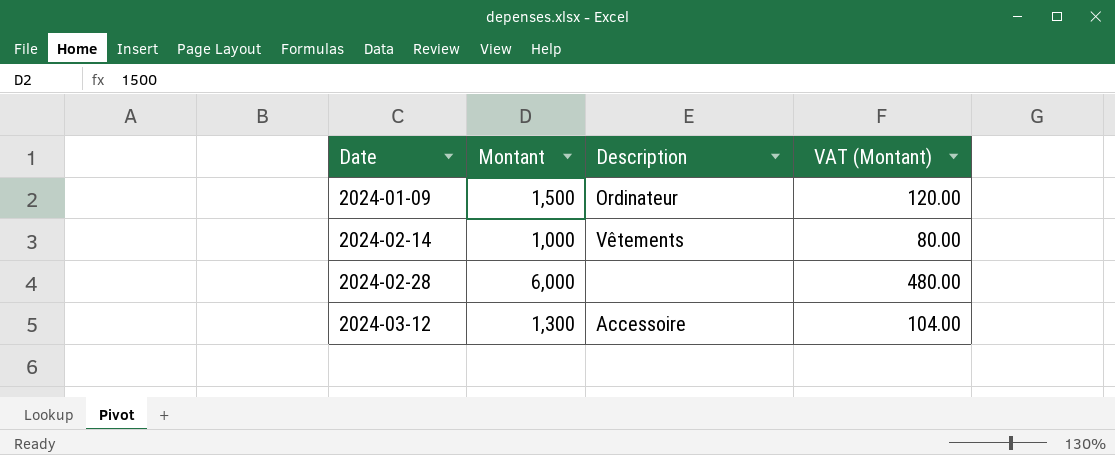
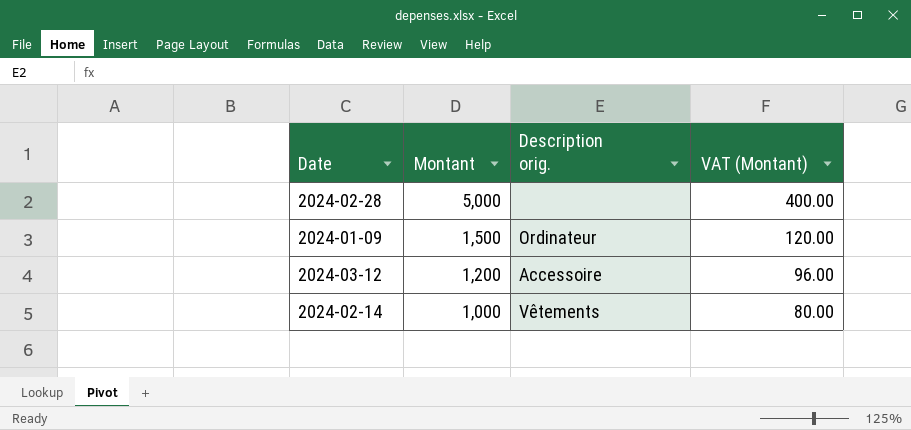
row order: Date ascending -> Montant descending
column name: Description -> Description orig.
2024-02-28 | Montant: 6,000 -> 5,000
2024-02-28 | VAT (Montant): 480.00 -> 400.00
2024-03-12 | Montant: 1,300 -> 1,200
2024-03-12 | VAT (Montant): 104.00 -> 96.00

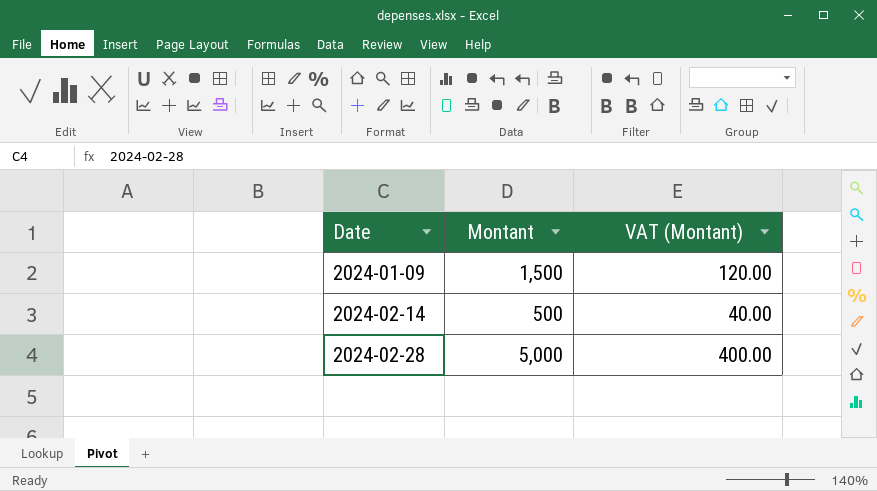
row order: Montant descending -> Date ascending
column Description orig. | position: 3 -> none
row 2024-03-12: 1,200 | Accessoire | 96.00 -> none
2024-02-14 | Montant: 1,000 -> 500
2024-02-14 | VAT (Montant): 80.00 -> 40.00

